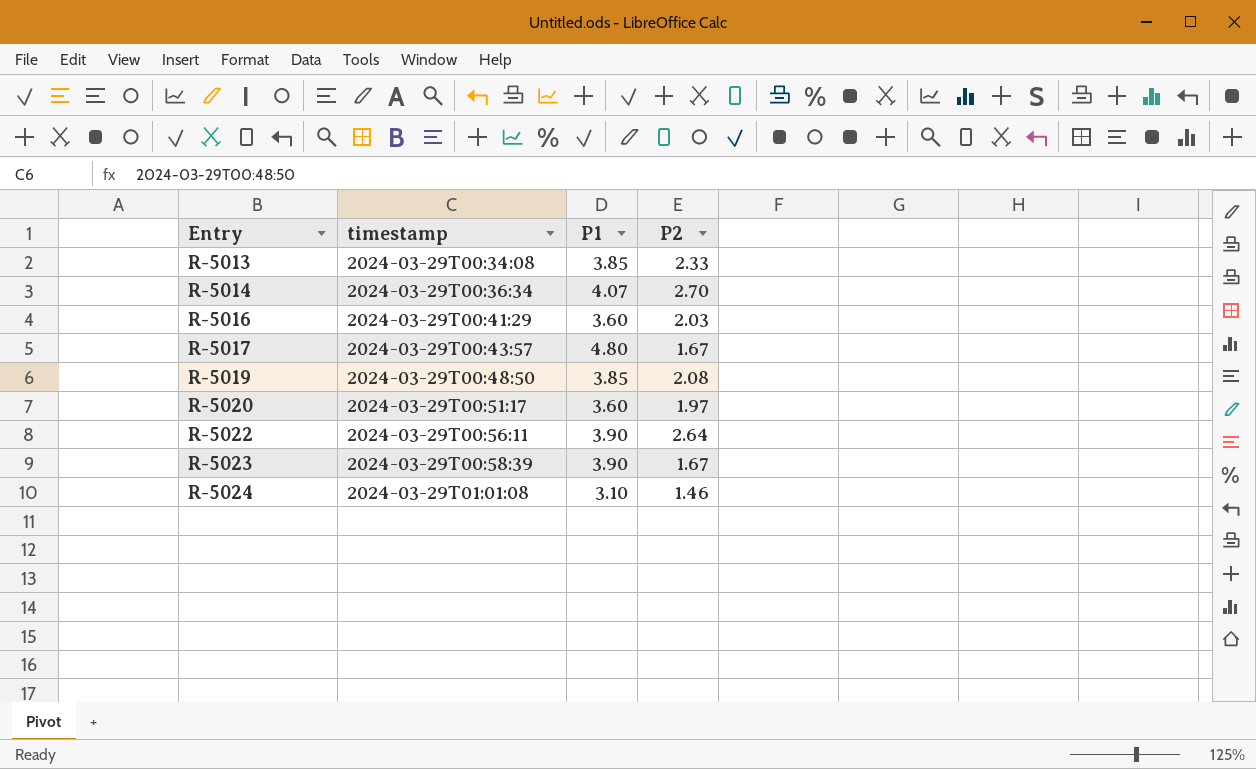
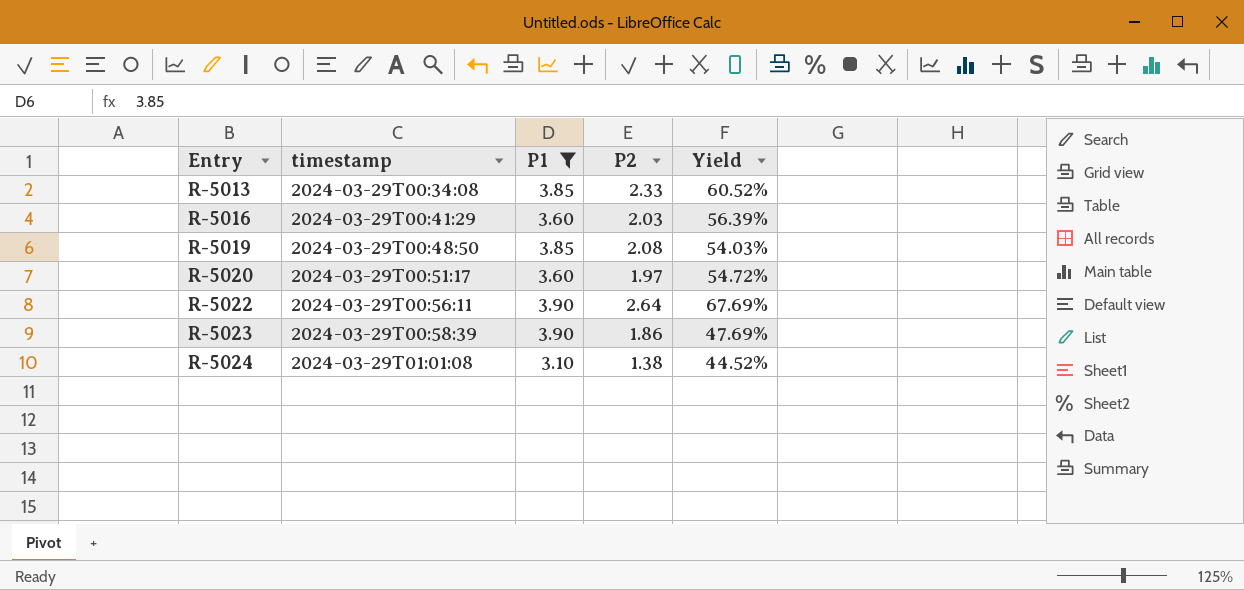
filter: none -> P1 <= 3.90
column Yield | formula: none -> [P2] / [P1]
R-5023 | P2: 1.67 -> 1.86
R-5024 | P2: 1.46 -> 1.38

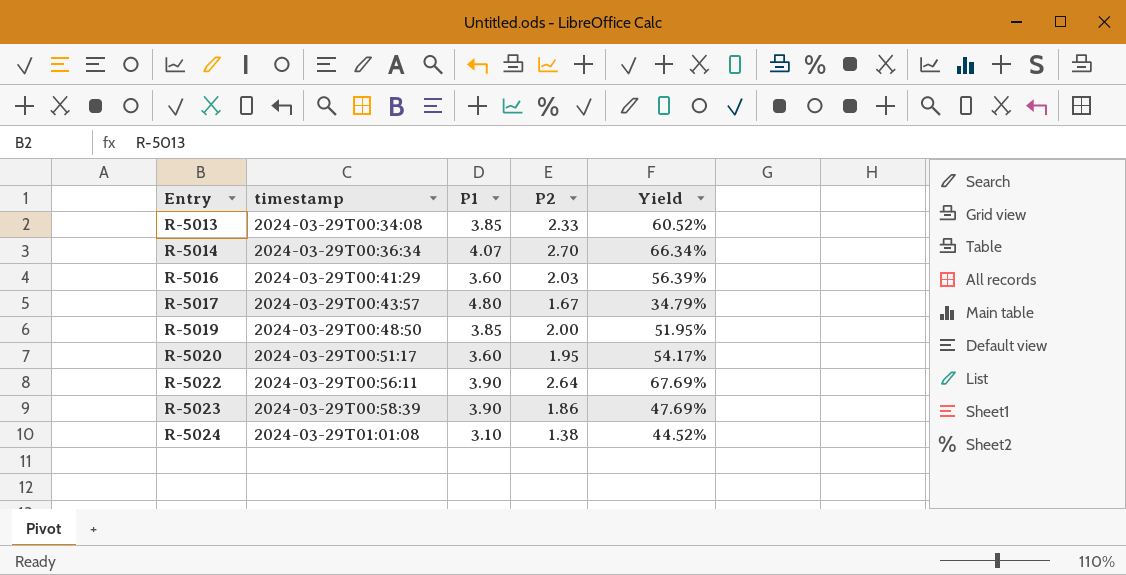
filter: P1 <= 3.90 -> none
R-5019 | P2: 2.08 -> 2.00
R-5019 | Yield: 54.03% -> 51.95%
R-5020 | P2: 1.97 -> 1.95
R-5020 | Yield: 54.72% -> 54.17%

